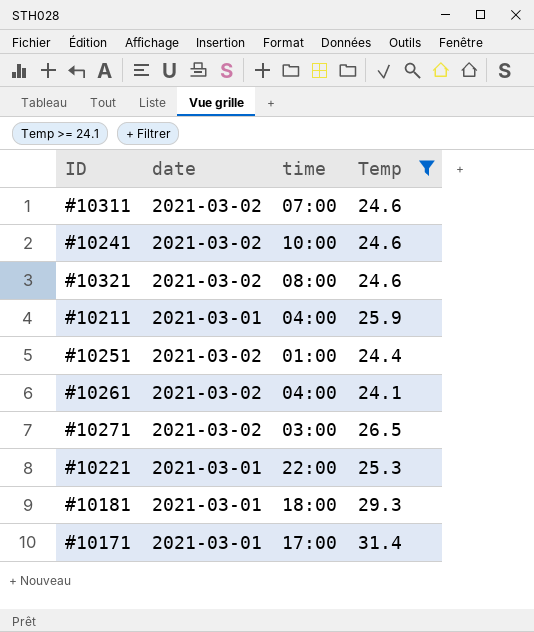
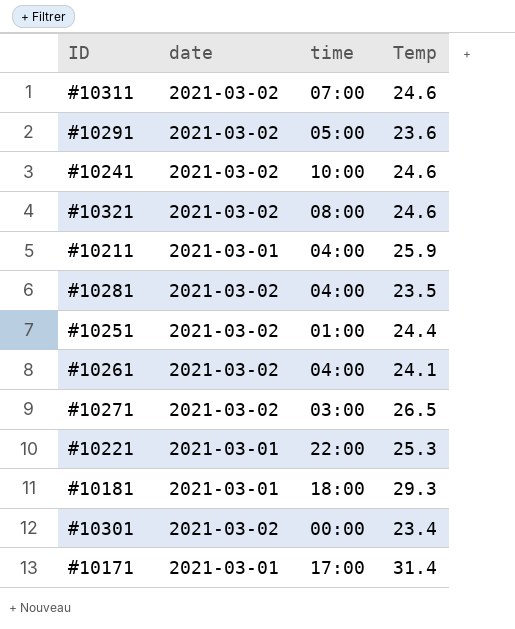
filter: Temp >= 24.1 -> none

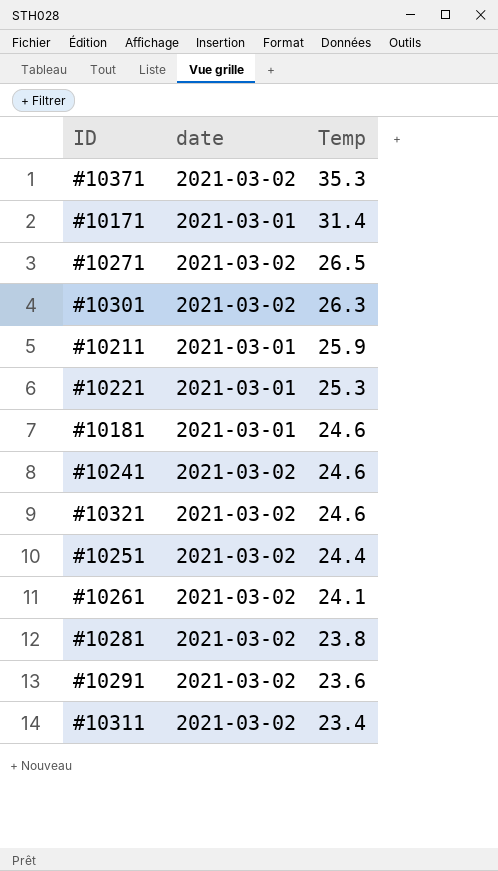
row order: none -> Temp descending
column time | position: 3 -> none
row #10371: none -> 2021-03-02 | 35.3
#10301 | Temp: 23.4 -> 26.3
#10181 | Temp: 29.3 -> 24.6
#10281 | Temp: 23.5 -> 23.8
#10311 | Temp: 24.6 -> 23.4

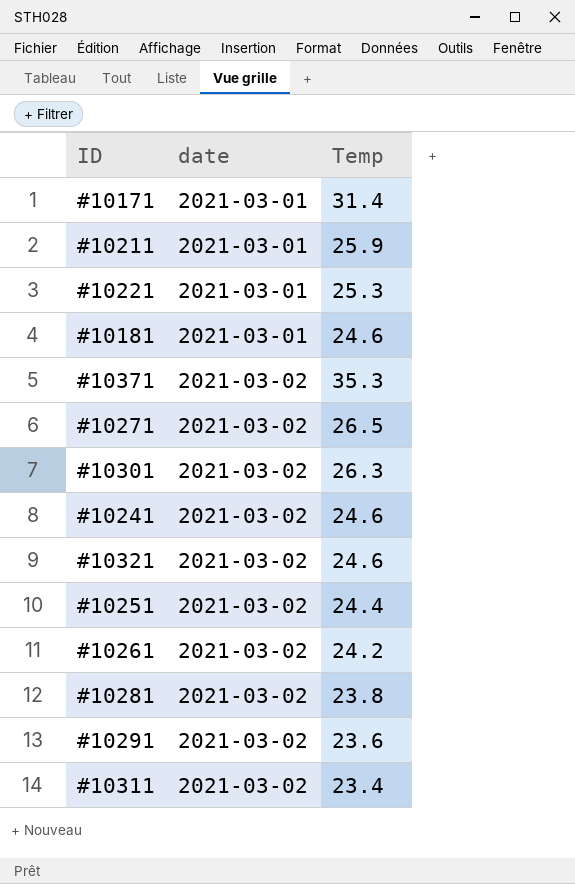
row order: Temp descending -> date ascending
#10261 | Temp: 24.1 -> 24.2

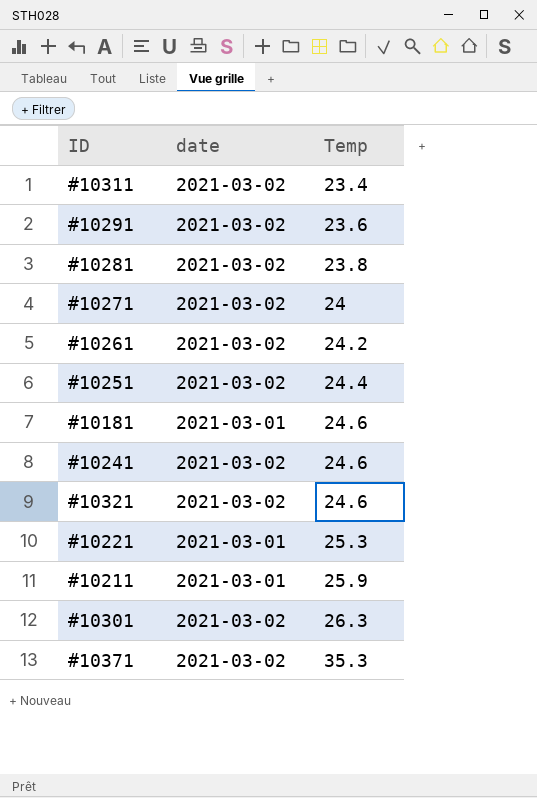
row order: date ascending -> Temp ascending
row #10171: 2021-03-01 | 31.4 -> none
#10271 | Temp: 26.5 -> 24

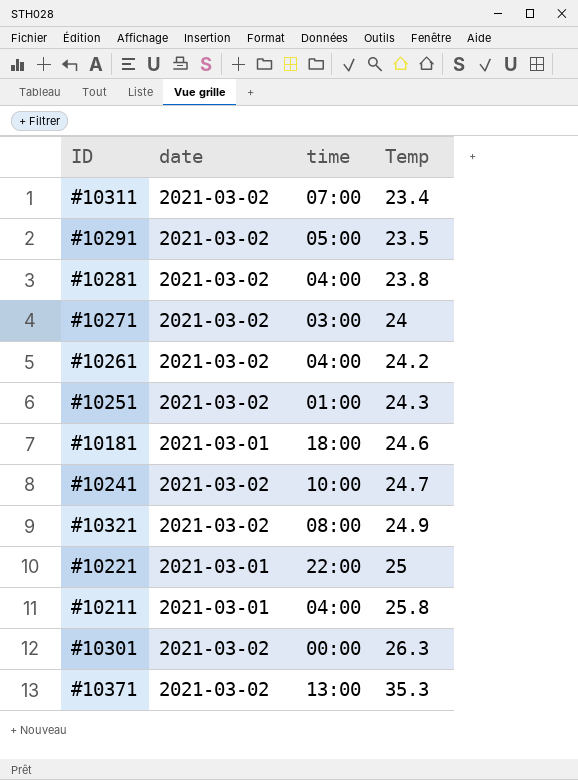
column time | position: none -> 3
#10291 | Temp: 23.6 -> 23.5
#10251 | Temp: 24.4 -> 24.3
#10241 | Temp: 24.6 -> 24.7
#10321 | Temp: 24.6 -> 24.9
#10221 | Temp: 25.3 -> 25
#10211 | Temp: 25.9 -> 25.8

